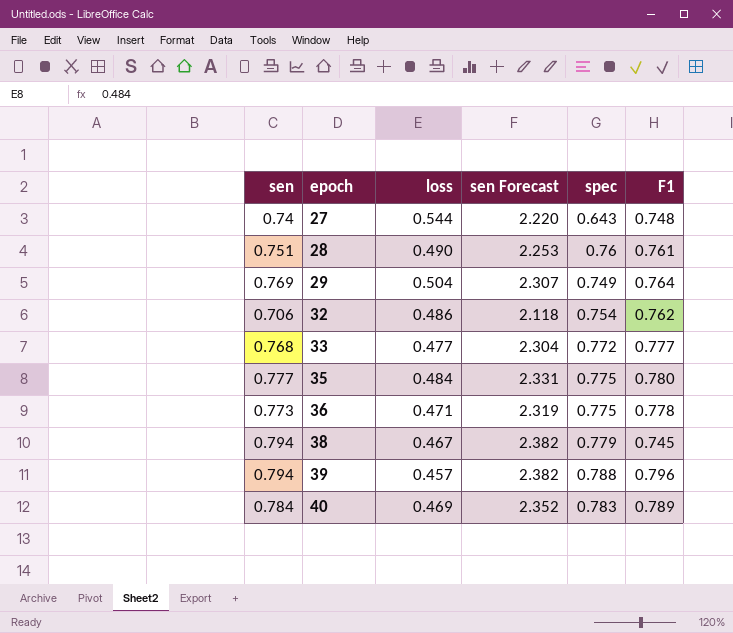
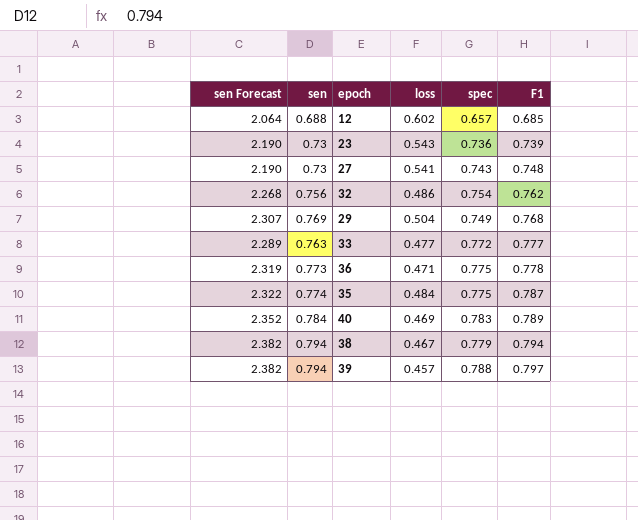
row order: epoch ascending -> F1 ascending
column sen Forecast | position: 4 -> 1
row 28: 0.751 | 0.490 | 2.253 | 0.76 | 0.761 -> none
row 12: none -> 2.064 | 0.688 | 0.602 | 0.657 | 0.685
row 23: none -> 2.190 | 0.73 | 0.543 | 0.736 | 0.739
27 | sen Forecast: 2.220 -> 2.190
27 | sen: 0.74 -> 0.73
27 | loss: 0.544 -> 0.541
27 | spec: 0.643 -> 0.743
32 | sen Forecast: 2.118 -> 2.268
32 | sen: 0.706 -> 0.756
29 | F1: 0.764 -> 0.768
33 | sen Forecast: 2.304 -> 2.289
33 | sen: 0.768 -> 0.763
35 | sen Forecast: 2.331 -> 2.322
35 | sen: 0.777 -> 0.774
35 | F1: 0.780 -> 0.787
38 | F1: 0.745 -> 0.794
39 | F1: 0.796 -> 0.797

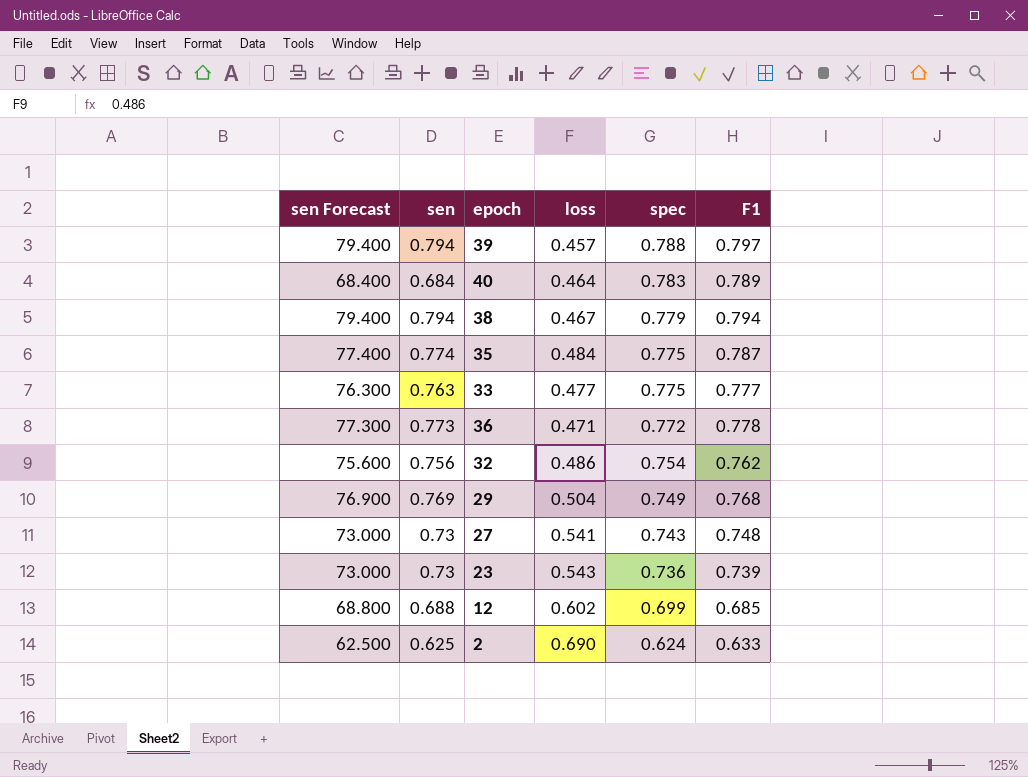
row order: F1 ascending -> spec descending
column sen Forecast | formula: [sen] * 3 -> [sen] * 100
40 | sen: 0.784 -> 0.684
40 | loss: 0.469 -> 0.464
33 | spec: 0.772 -> 0.775
36 | spec: 0.775 -> 0.772
12 | spec: 0.657 -> 0.699
row 2: none -> 62.500 | 0.625 | 0.690 | 0.624 | 0.633

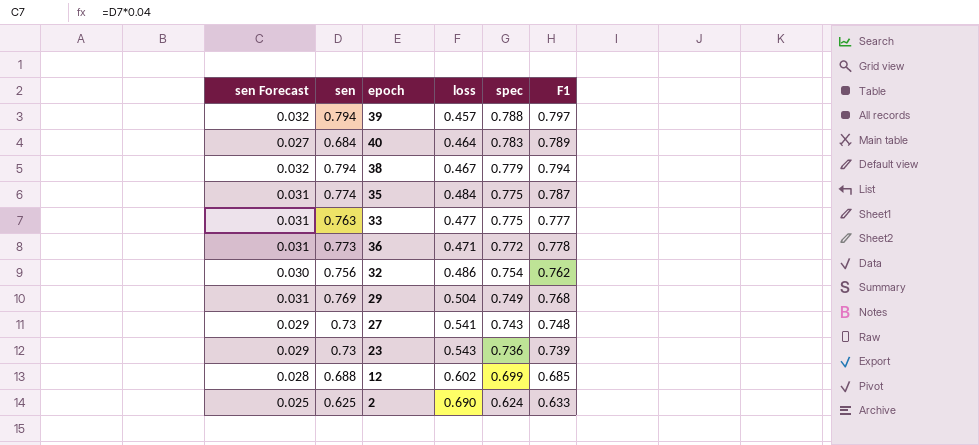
column sen Forecast | formula: [sen] * 100 -> [sen] * 0.04

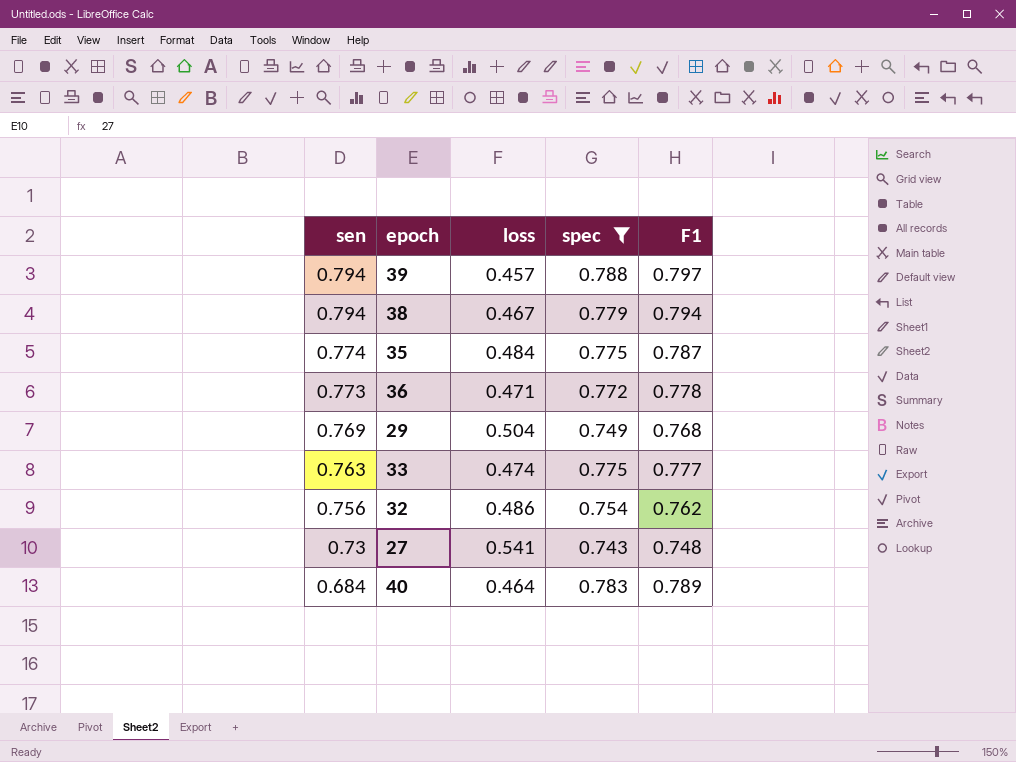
filter: none -> spec >= 0.743
row order: spec descending -> sen descending
column sen Forecast | formula: [sen] * 0.04 -> none
33 | loss: 0.477 -> 0.474

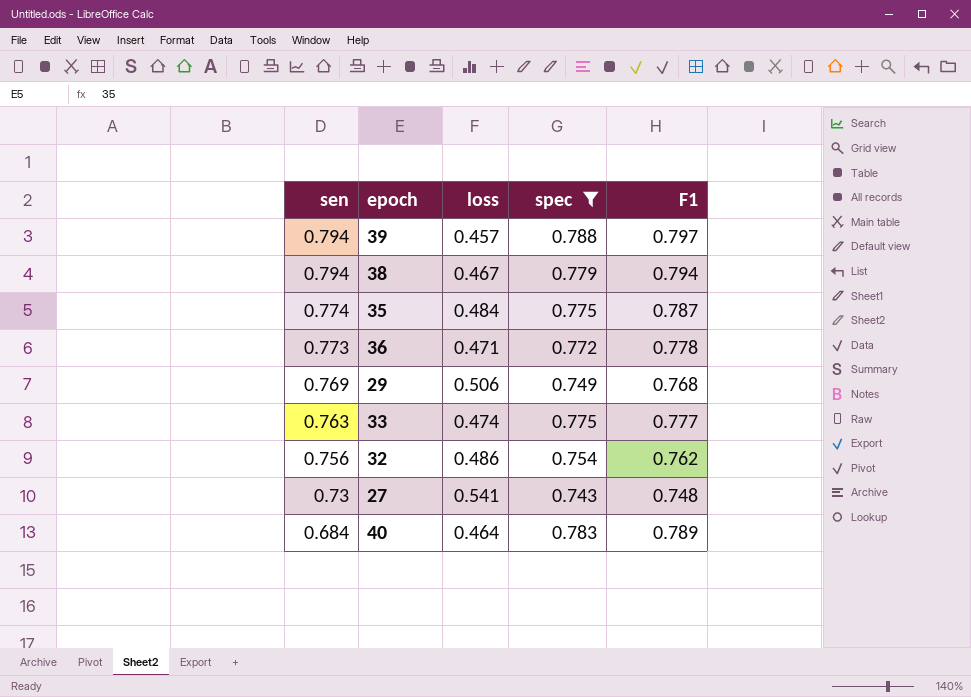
29 | loss: 0.504 -> 0.506

